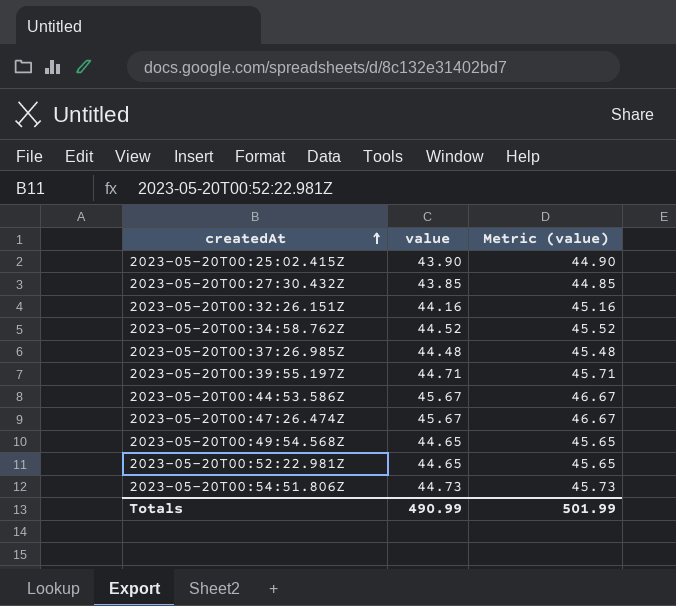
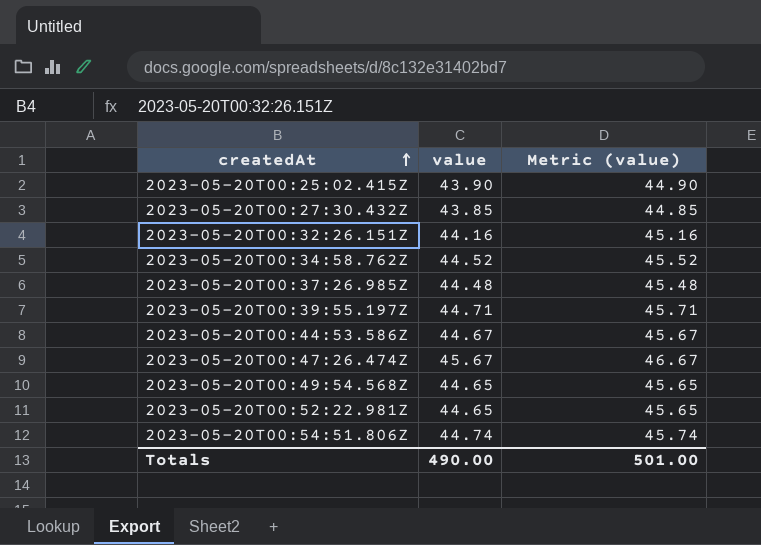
2023-05-20T00:44:53.586Z | value: 45.67 -> 44.67
2023-05-20T00:44:53.586Z | Metric (value): 46.67 -> 45.67
2023-05-20T00:54:51.806Z | value: 44.73 -> 44.74
2023-05-20T00:54:51.806Z | Metric (value): 45.73 -> 45.74
Totals | value: 490.99 -> 490.00
Totals | Metric (value): 501.99 -> 501.00

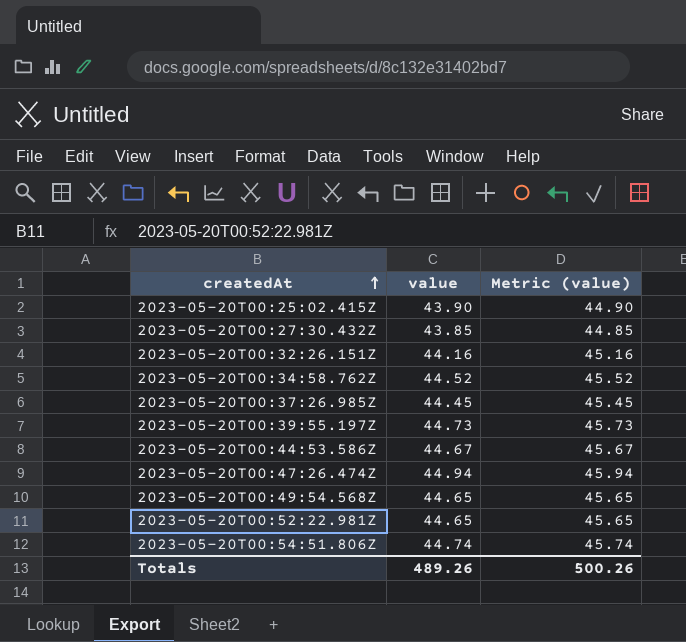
2023-05-20T00:37:26.985Z | value: 44.48 -> 44.45
2023-05-20T00:37:26.985Z | Metric (value): 45.48 -> 45.45
2023-05-20T00:39:55.197Z | value: 44.71 -> 44.73
2023-05-20T00:39:55.197Z | Metric (value): 45.71 -> 45.73
2023-05-20T00:47:26.474Z | value: 45.67 -> 44.94
2023-05-20T00:47:26.474Z | Metric (value): 46.67 -> 45.94
Totals | value: 490.00 -> 489.26
Totals | Metric (value): 501.00 -> 500.26

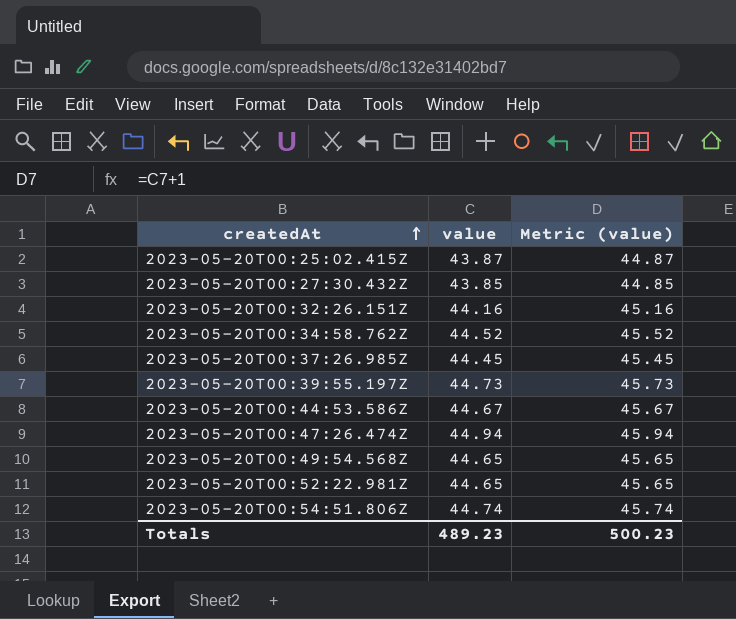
2023-05-20T00:25:02.415Z | value: 43.90 -> 43.87
2023-05-20T00:25:02.415Z | Metric (value): 44.90 -> 44.87
Totals | value: 489.26 -> 489.23
Totals | Metric (value): 500.26 -> 500.23

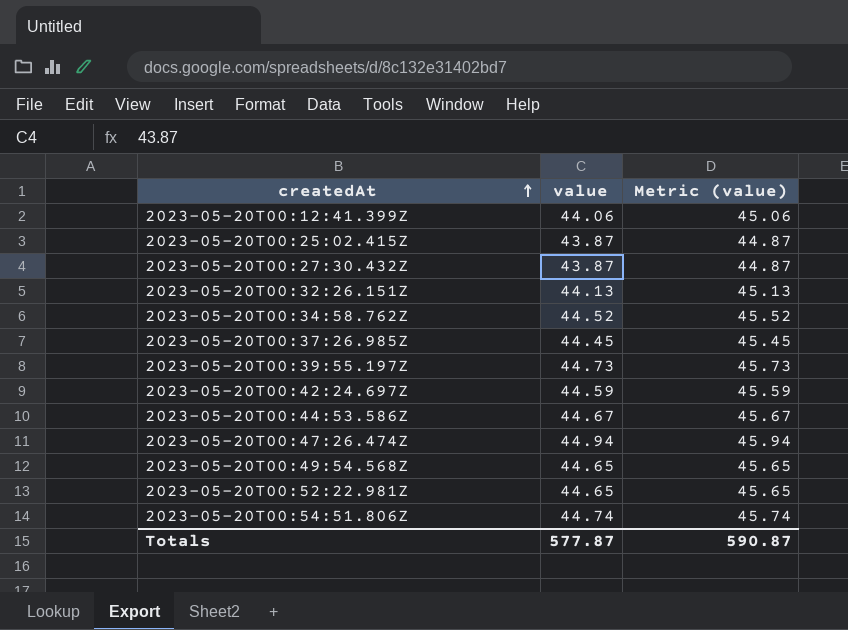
row 2023-05-20T00:12:41.399Z: none -> 44.06 | 45.06
2023-05-20T00:27:30.432Z | value: 43.85 -> 43.87
2023-05-20T00:27:30.432Z | Metric (value): 44.85 -> 44.87
2023-05-20T00:32:26.151Z | value: 44.16 -> 44.13
2023-05-20T00:32:26.151Z | Metric (value): 45.16 -> 45.13
row 2023-05-20T00:42:24.697Z: none -> 44.59 | 45.59
Totals | value: 489.23 -> 577.87
Totals | Metric (value): 500.23 -> 590.87

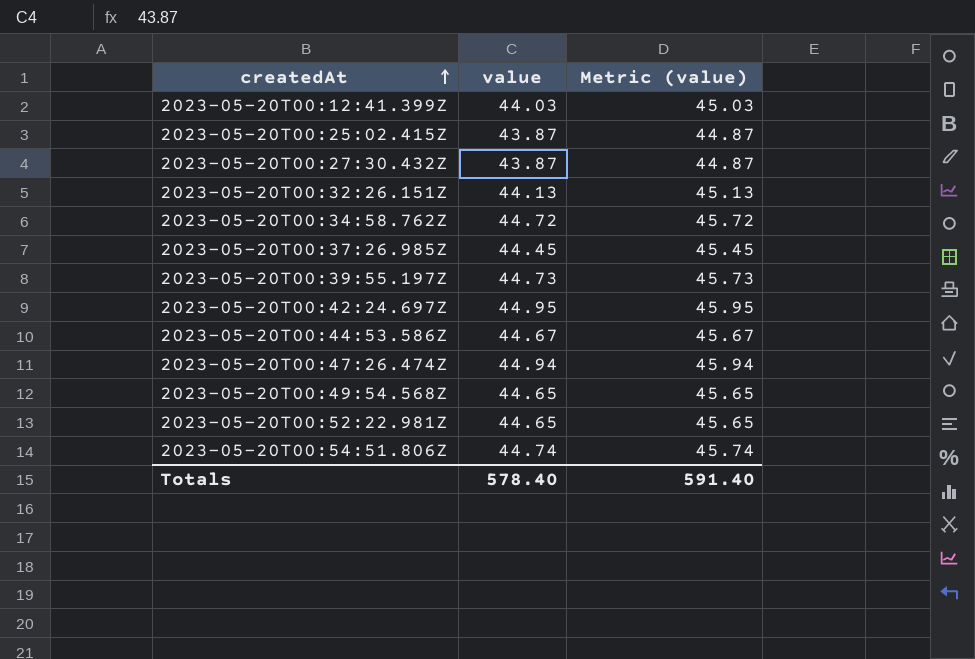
2023-05-20T00:12:41.399Z | value: 44.06 -> 44.03
2023-05-20T00:12:41.399Z | Metric (value): 45.06 -> 45.03
2023-05-20T00:34:58.762Z | value: 44.52 -> 44.72
2023-05-20T00:34:58.762Z | Metric (value): 45.52 -> 45.72
2023-05-20T00:42:24.697Z | value: 44.59 -> 44.95
2023-05-20T00:42:24.697Z | Metric (value): 45.59 -> 45.95
Totals | value: 577.87 -> 578.40
Totals | Metric (value): 590.87 -> 591.40

